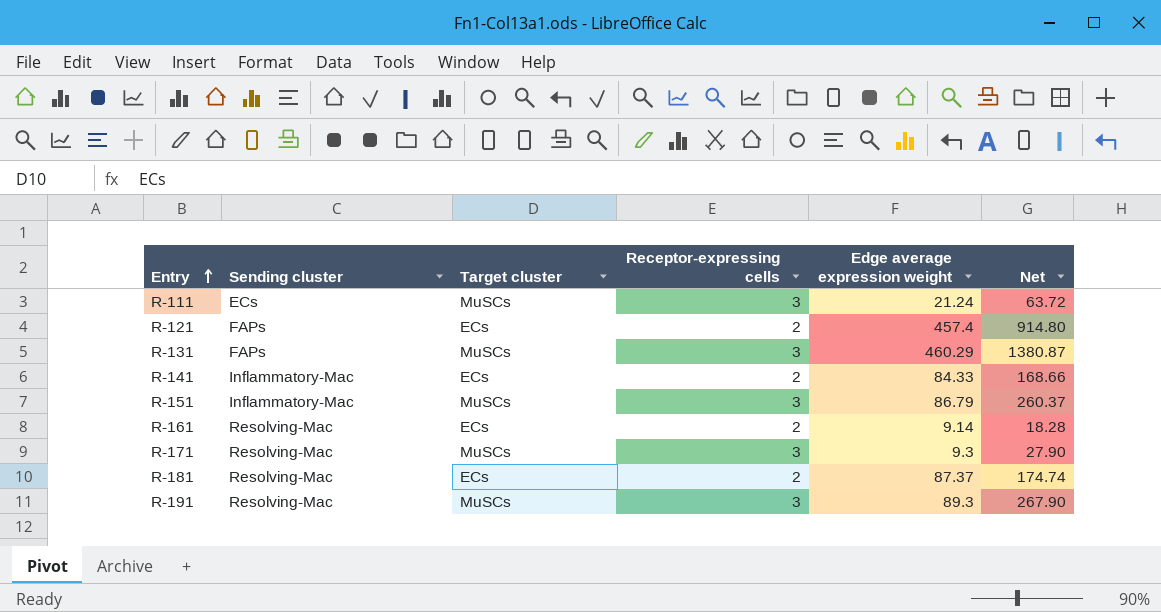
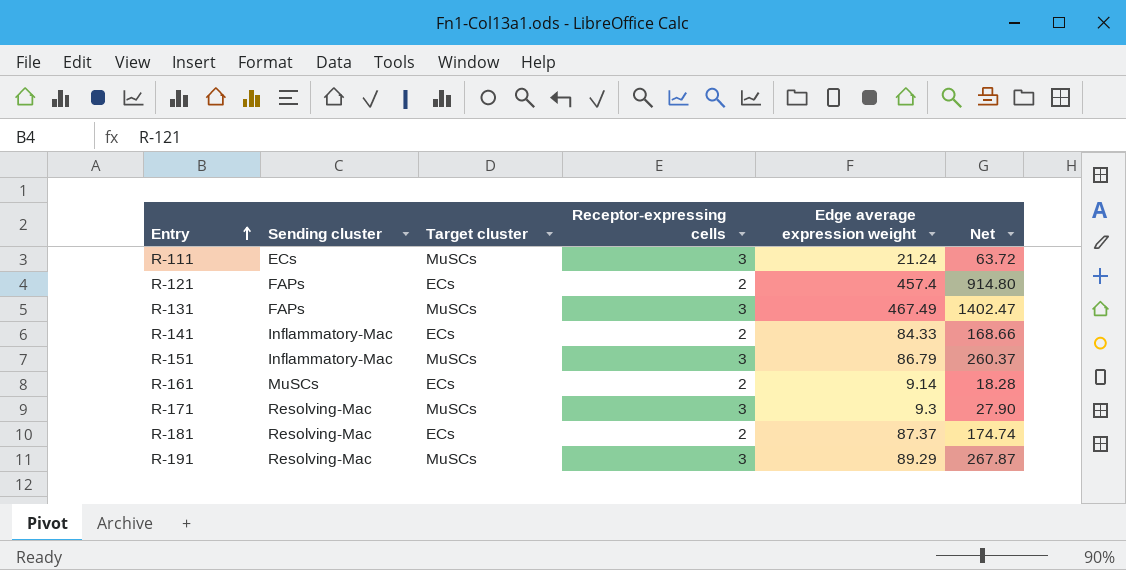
R-131 | Edge average expression weight: 460.29 -> 467.49
R-131 | Net: 1380.87 -> 1402.47
R-161 | Sending cluster: Resolving-Mac -> MuSCs
R-191 | Edge average expression weight: 89.3 -> 89.29
R-191 | Net: 267.90 -> 267.87

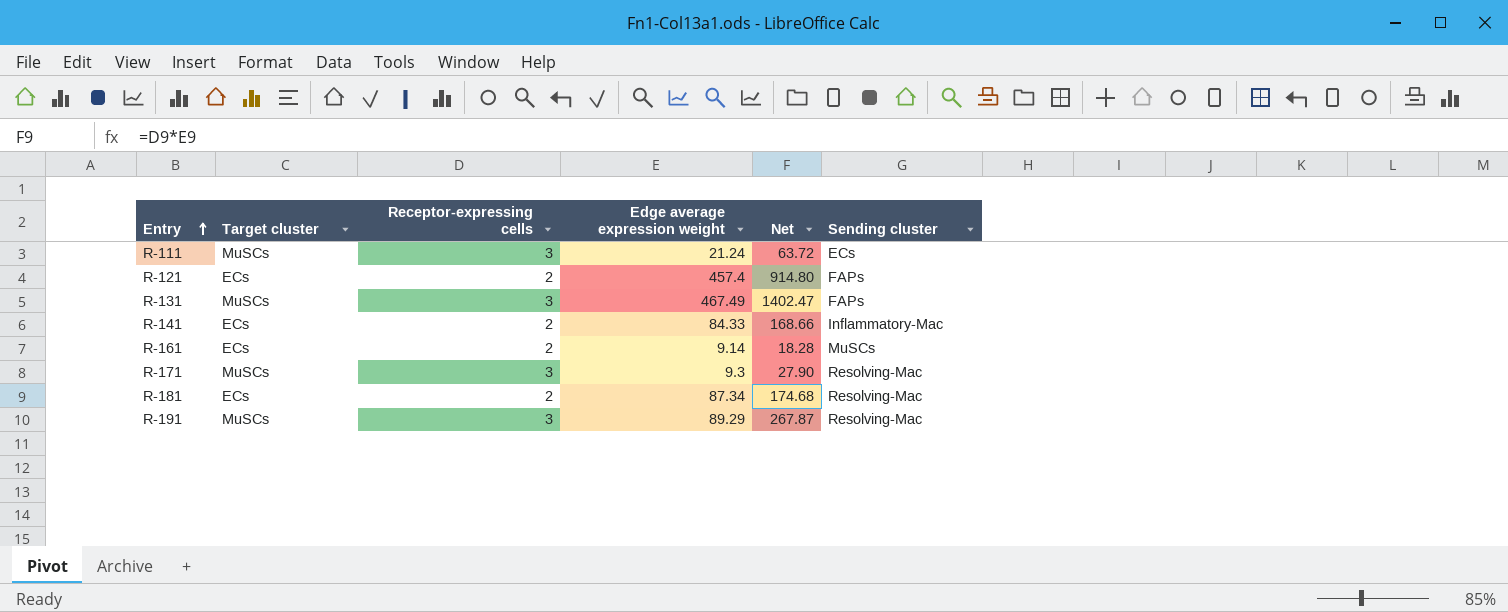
column Sending cluster | position: 2 -> 6
row R-151: Inflammatory-Mac | MuSCs | 3 | 86.79 | 260.37 -> none
R-181 | Edge average expression weight: 87.37 -> 87.34
R-181 | Net: 174.74 -> 174.68

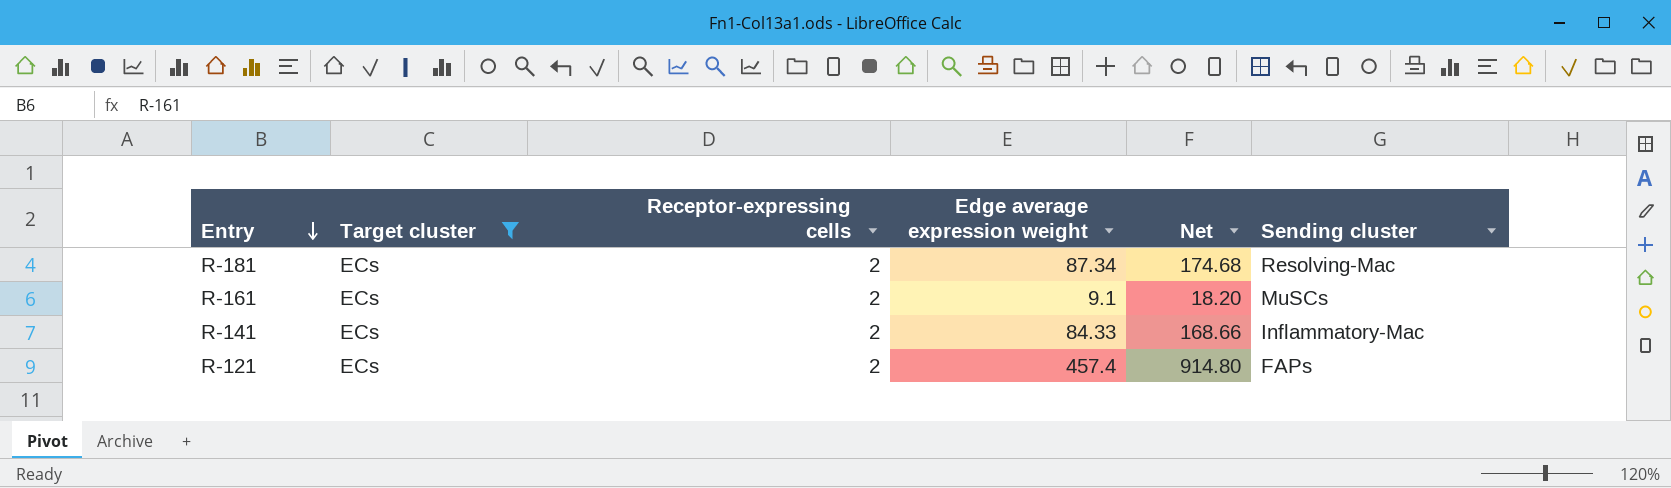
filter: none -> Target cluster = ECs
row order: Entry ascending -> Entry descending
R-161 | Edge average expression weight: 9.14 -> 9.1
R-161 | Net: 18.28 -> 18.20

